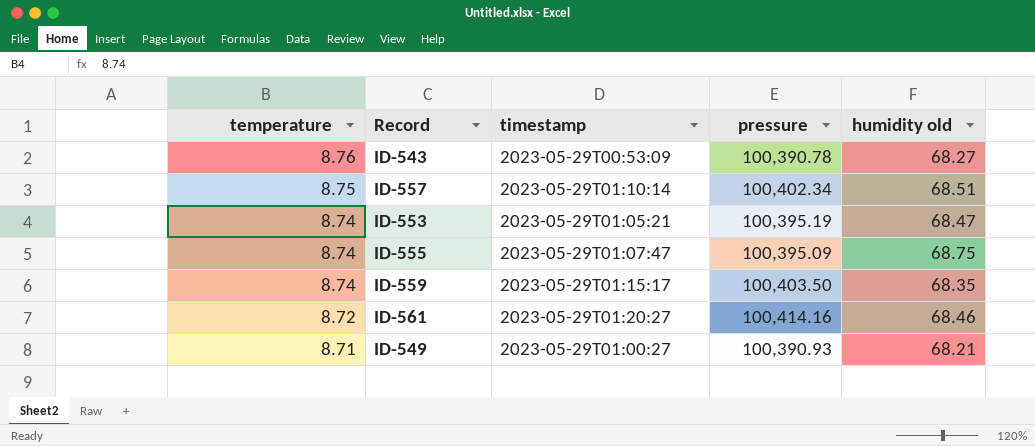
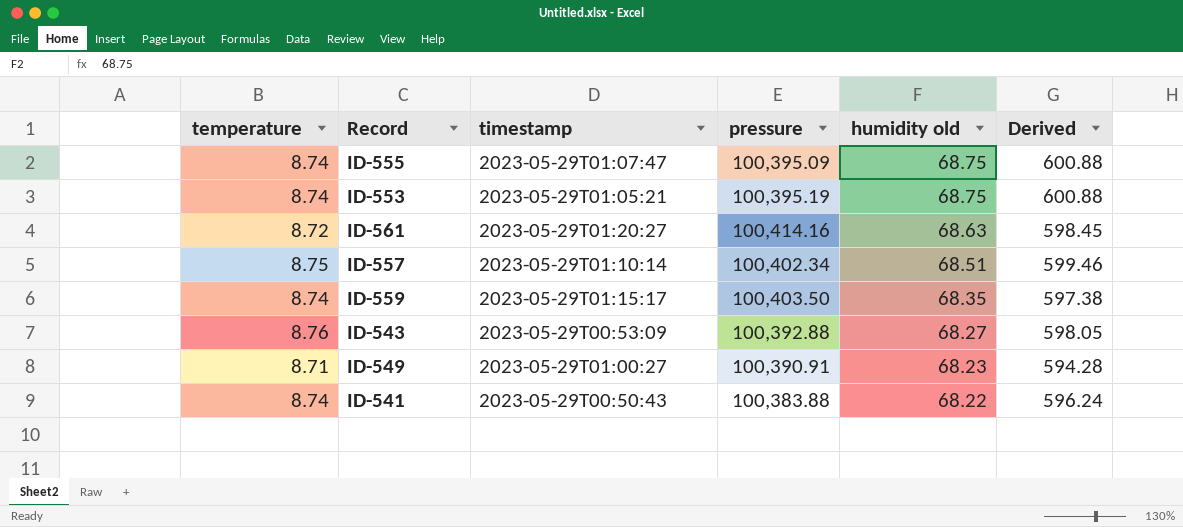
row order: temperature descending -> humidity old descending
column Derived | formula: none -> [temperature] * [humidity old]
ID-553 | humidity old: 68.47 -> 68.75
ID-561 | humidity old: 68.46 -> 68.63
ID-543 | pressure: 100,390.78 -> 100,392.88
ID-549 | pressure: 100,390.93 -> 100,390.91
ID-549 | humidity old: 68.21 -> 68.23
row ID-541: none -> 8.74 | 2023-05-29T00:50:43 | 100,383.88 | 68.22 | 596.24

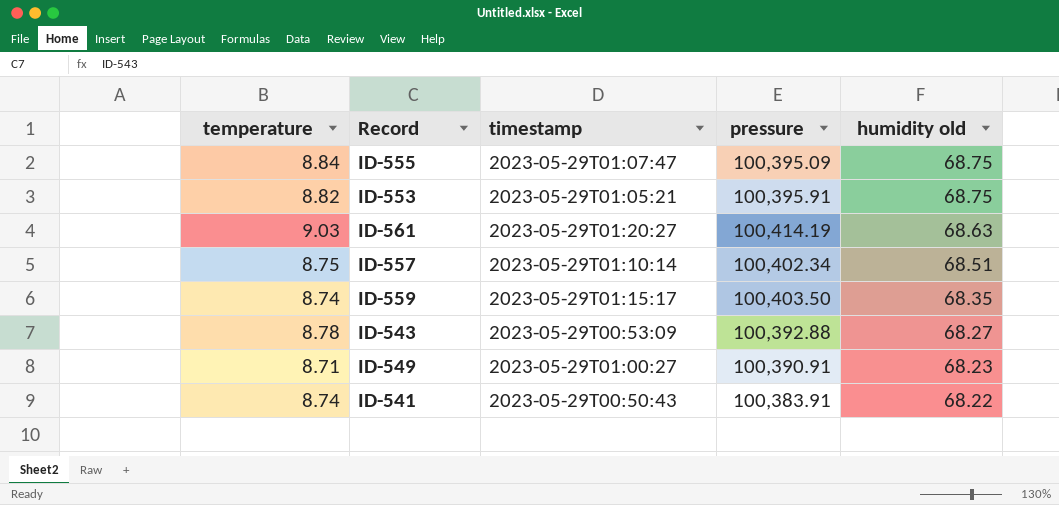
column Derived | formula: [temperature] * [humidity old] -> none
ID-555 | temperature: 8.74 -> 8.84
ID-553 | temperature: 8.74 -> 8.82
ID-553 | pressure: 100,395.19 -> 100,395.91
ID-561 | temperature: 8.72 -> 9.03
ID-561 | pressure: 100,414.16 -> 100,414.19
ID-543 | temperature: 8.76 -> 8.78
ID-541 | pressure: 100,383.88 -> 100,383.91

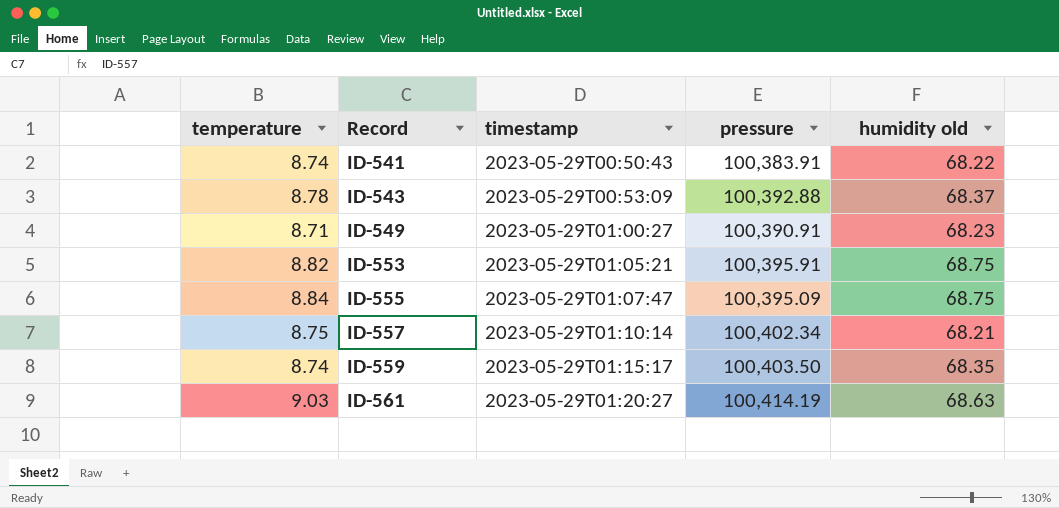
row order: humidity old descending -> Record ascending
ID-543 | humidity old: 68.27 -> 68.37
ID-557 | humidity old: 68.51 -> 68.21

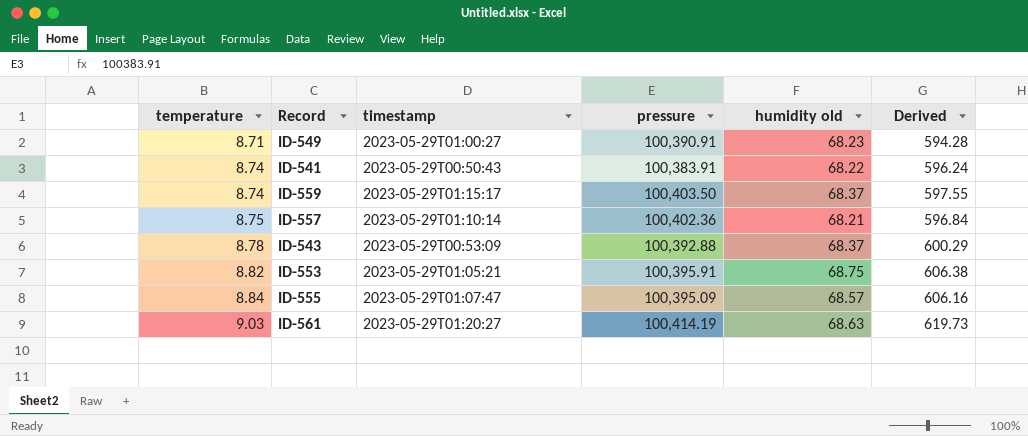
row order: Record ascending -> temperature ascending
column Derived | formula: none -> [temperature] * [humidity old]
ID-559 | humidity old: 68.35 -> 68.37
ID-557 | pressure: 100,402.34 -> 100,402.36
ID-555 | humidity old: 68.75 -> 68.57

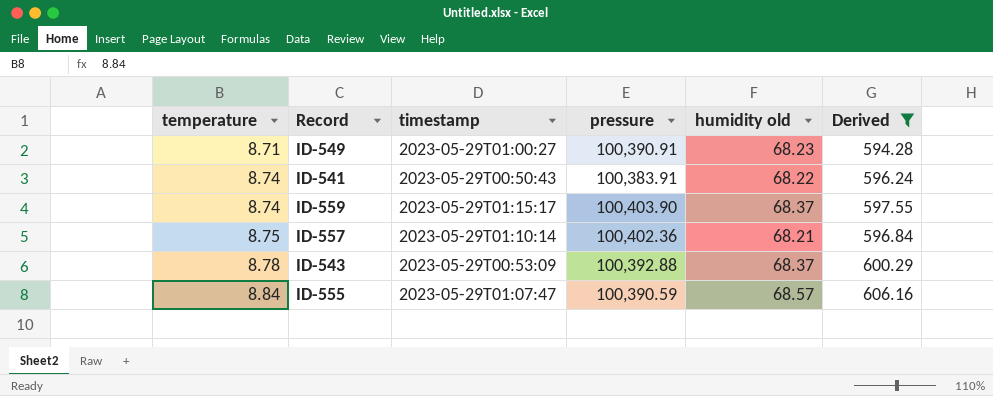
filter: none -> Derived <= 606.16
ID-559 | pressure: 100,403.50 -> 100,403.90
ID-555 | pressure: 100,395.09 -> 100,390.59

